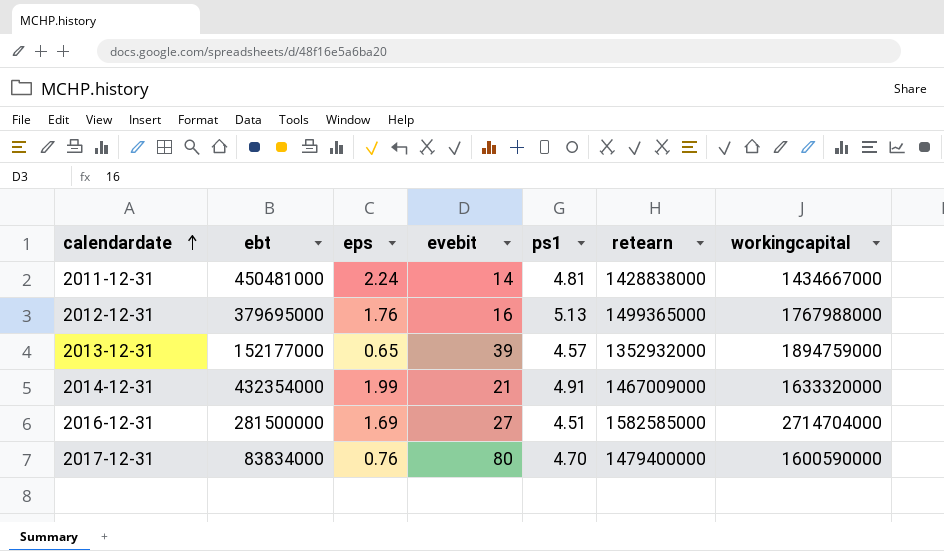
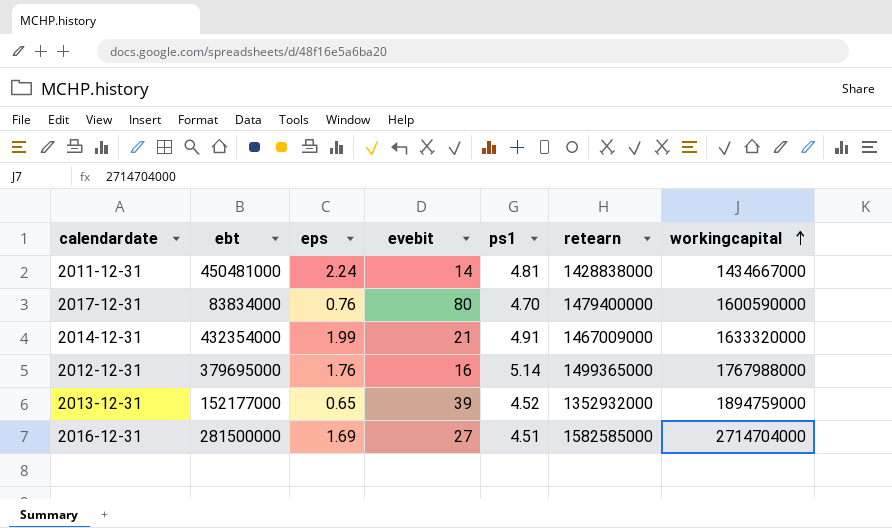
row order: calendardate ascending -> workingcapital ascending
2012-12-31 | ps1: 5.13 -> 5.14
2013-12-31 | ps1: 4.57 -> 4.52

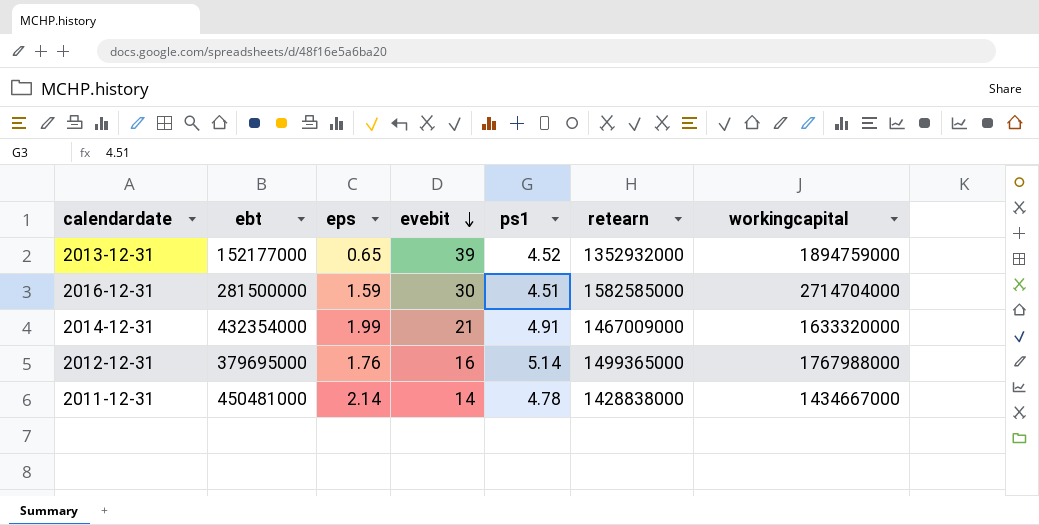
row order: workingcapital ascending -> evebit descending
row 2017-12-31: 83834000 | 0.76 | 80 | 4.70 | 1479400000 | 1600590000 -> none
2016-12-31 | eps: 1.69 -> 1.59
2016-12-31 | evebit: 27 -> 30
2011-12-31 | eps: 2.24 -> 2.14
2011-12-31 | ps1: 4.81 -> 4.78

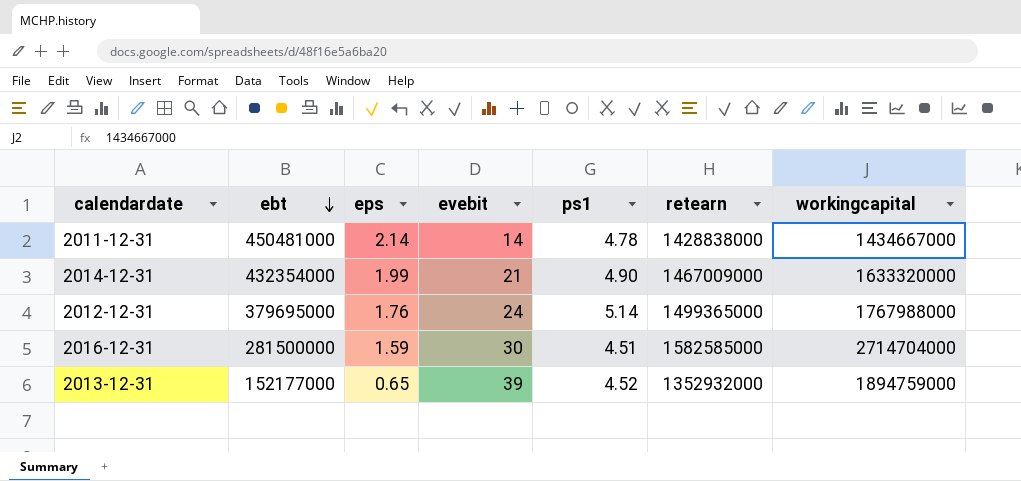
row order: evebit descending -> ebt descending
2014-12-31 | ps1: 4.91 -> 4.90
2012-12-31 | evebit: 16 -> 24

